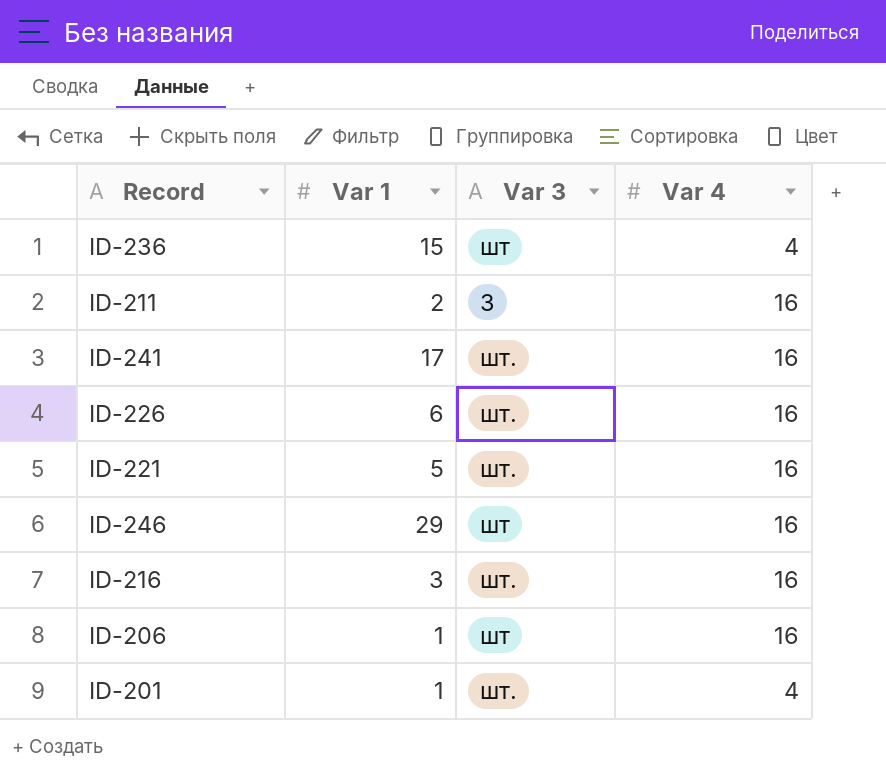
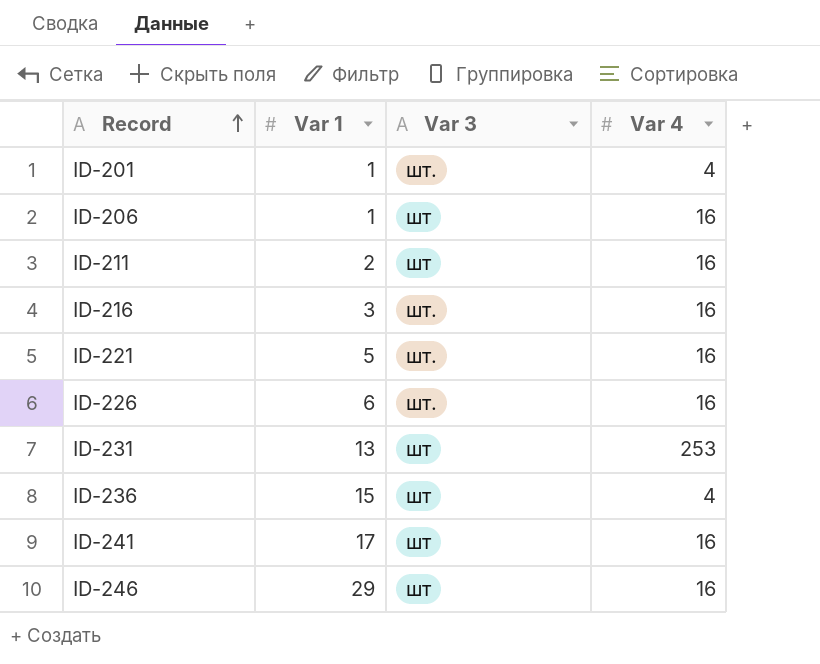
row order: none -> Record ascending
ID-211 | Var 3: 3 -> шт
row ID-231: none -> 13 | шт | 253
ID-241 | Var 3: шт. -> шт

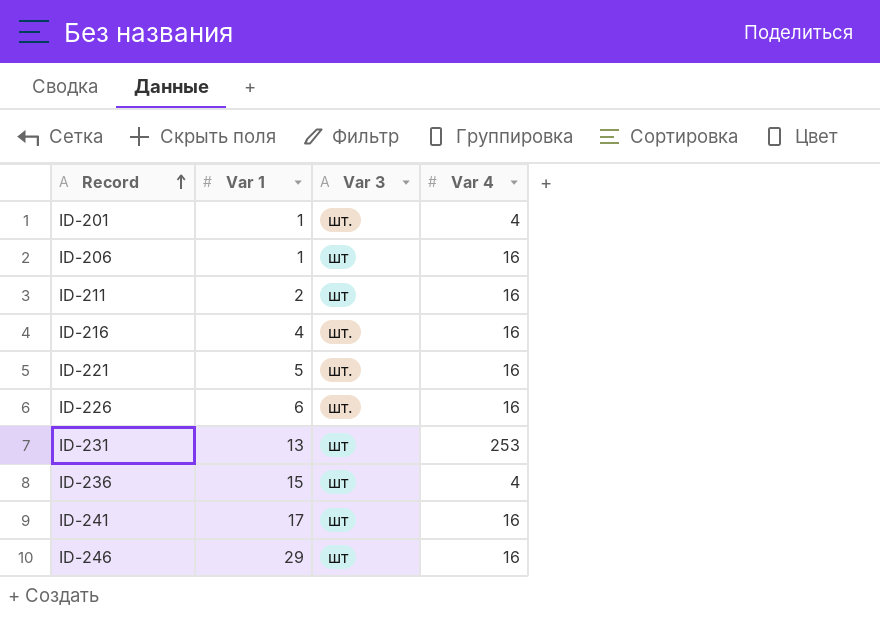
ID-216 | Var 1: 3 -> 4

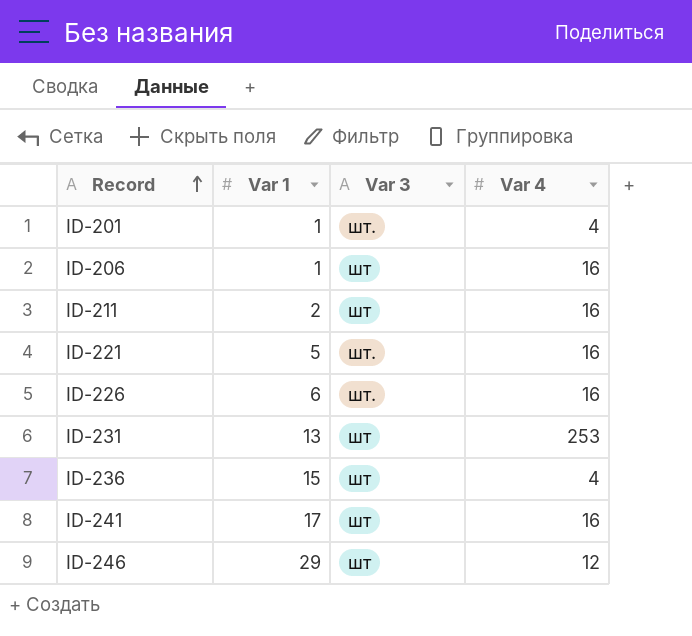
row ID-216: 4 | шт. | 16 -> none
ID-246 | Var 4: 16 -> 12

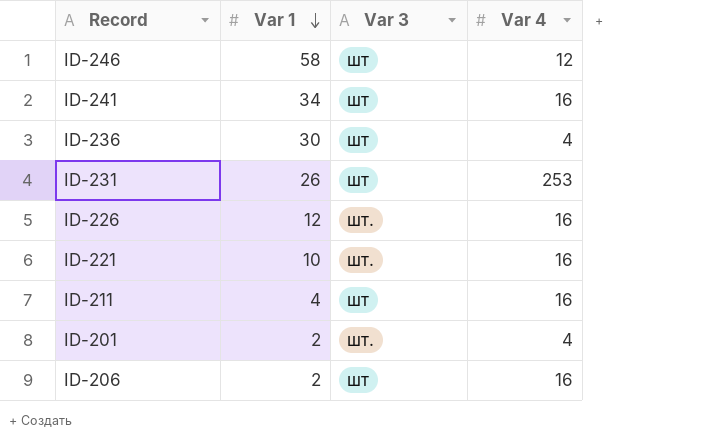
row order: Record ascending -> Var 1 descending
ID-246 | Var 1: 29 -> 58
ID-241 | Var 1: 17 -> 34
ID-236 | Var 1: 15 -> 30
ID-231 | Var 1: 13 -> 26
ID-226 | Var 1: 6 -> 12
ID-221 | Var 1: 5 -> 10
ID-211 | Var 1: 2 -> 4
ID-201 | Var 1: 1 -> 2
ID-206 | Var 1: 1 -> 2

